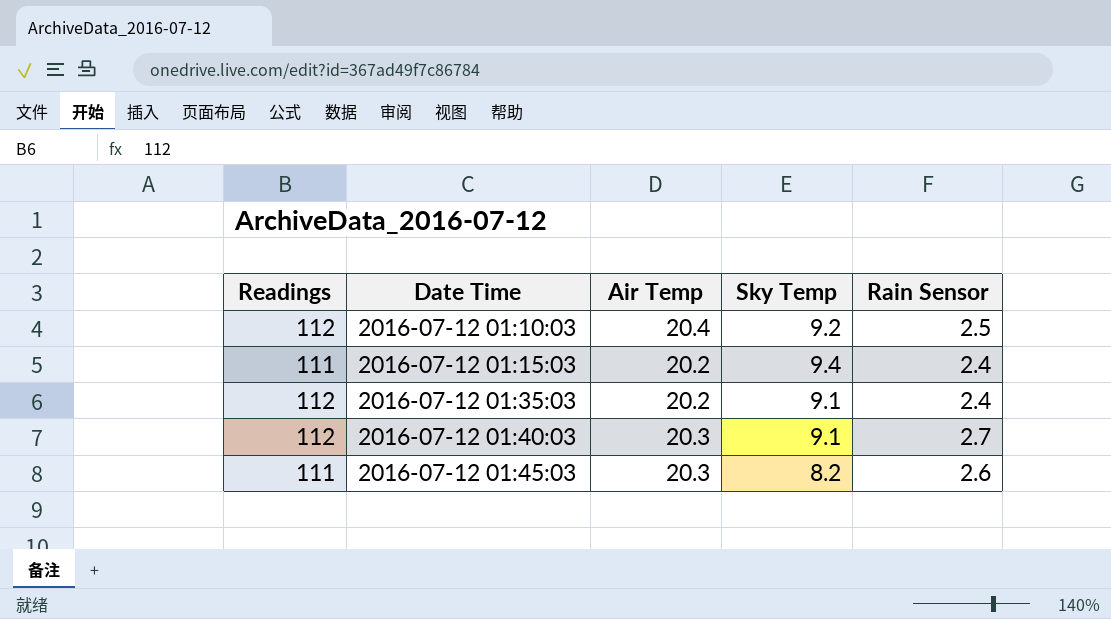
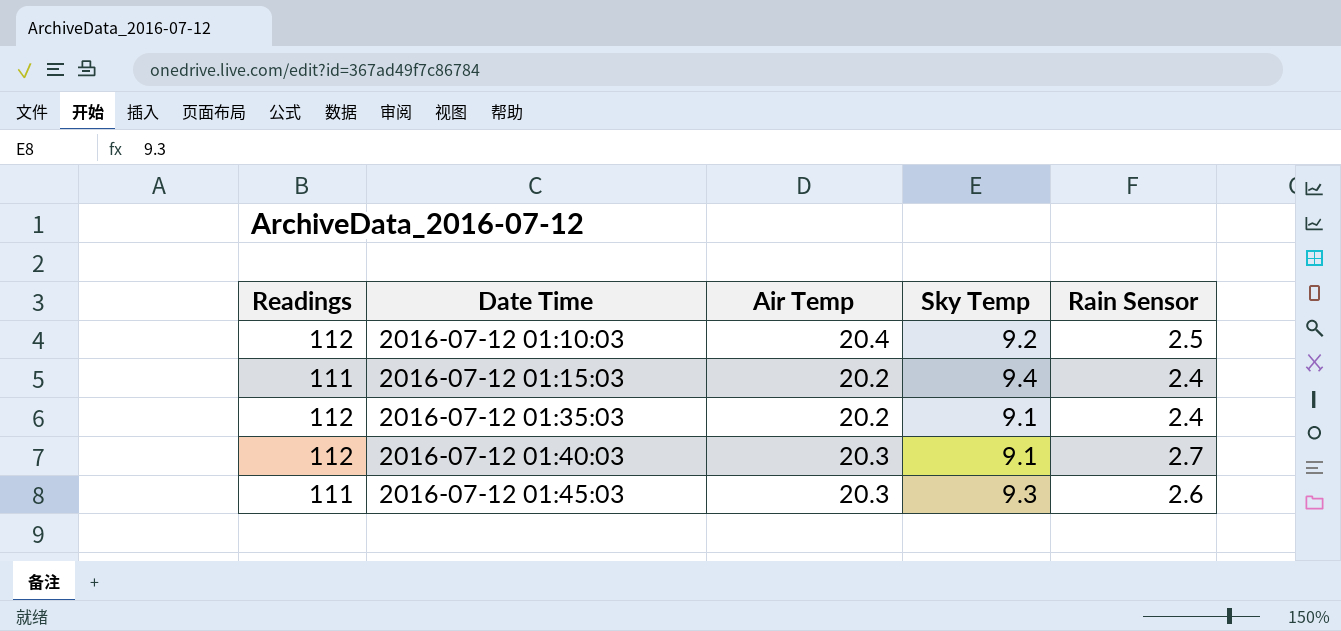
2016-07-12 01:45:03 | Sky Temp: 8.2 -> 9.3

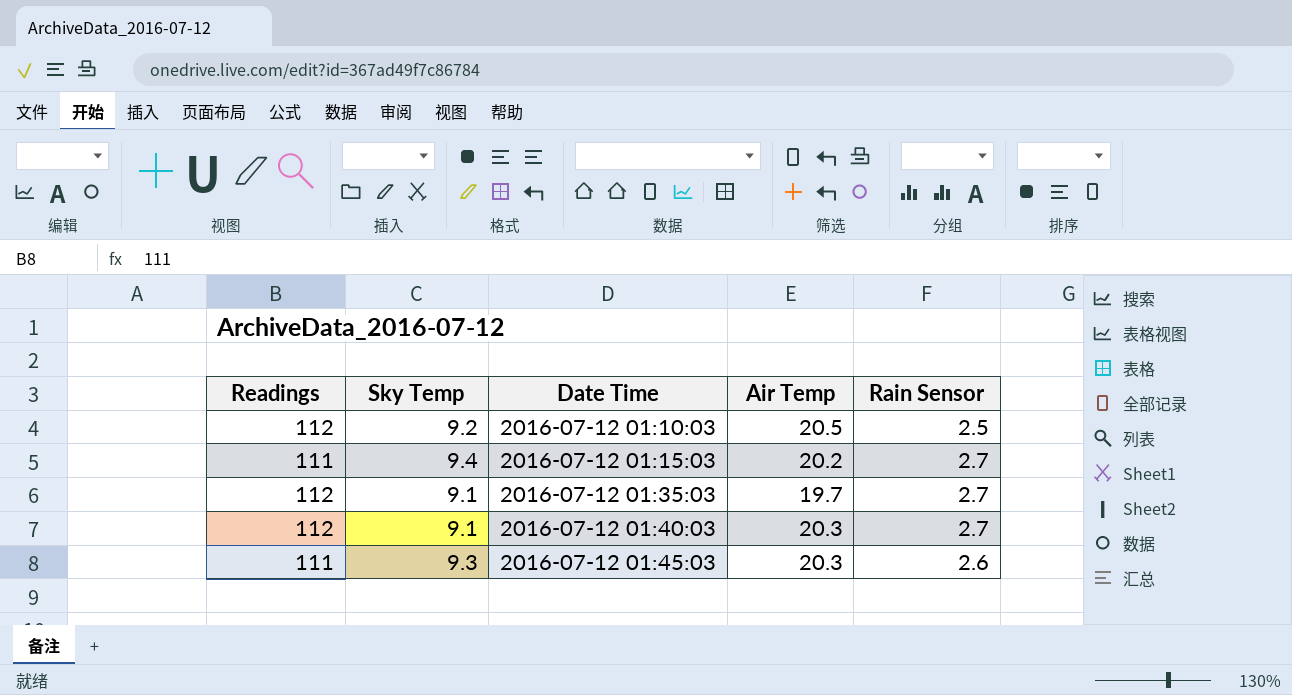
column Sky Temp | position: 4 -> 2
2016-07-12 01:10:03 | Air Temp: 20.4 -> 20.5
2016-07-12 01:15:03 | Rain Sensor: 2.4 -> 2.7
2016-07-12 01:35:03 | Air Temp: 20.2 -> 19.7
2016-07-12 01:35:03 | Rain Sensor: 2.4 -> 2.7

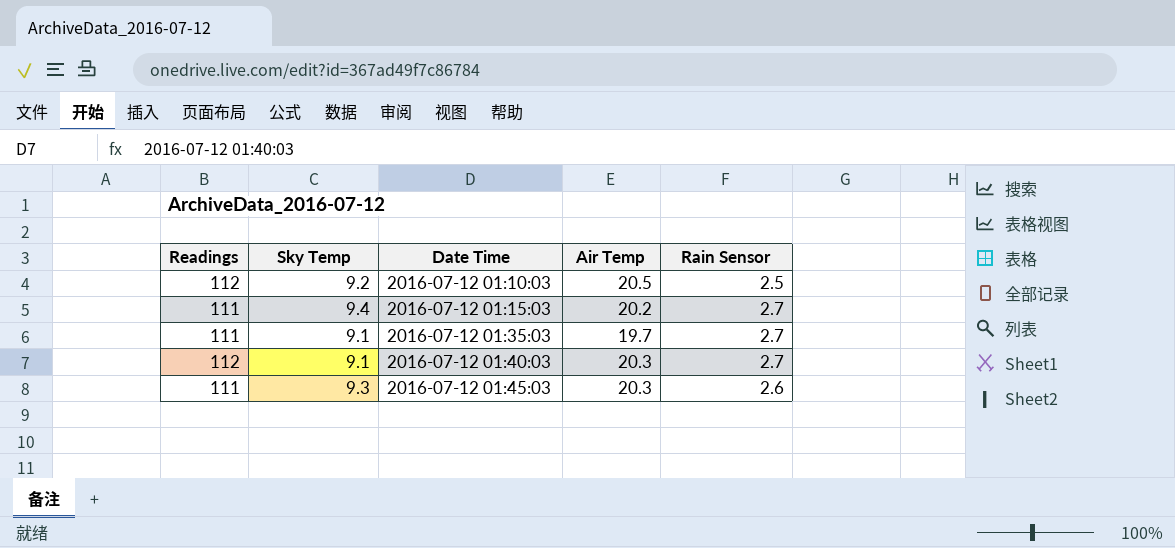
2016-07-12 01:35:03 | Readings: 112 -> 111

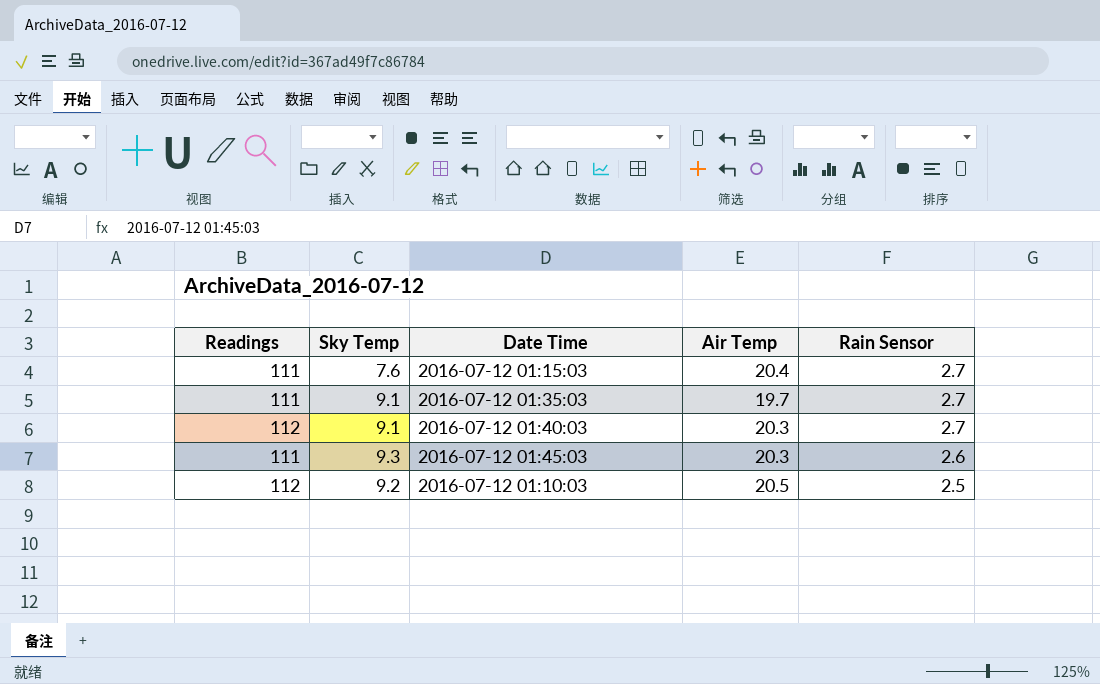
row order: Date Time ascending -> Rain Sensor descending
2016-07-12 01:15:03 | Sky Temp: 9.4 -> 7.6
2016-07-12 01:15:03 | Air Temp: 20.2 -> 20.4

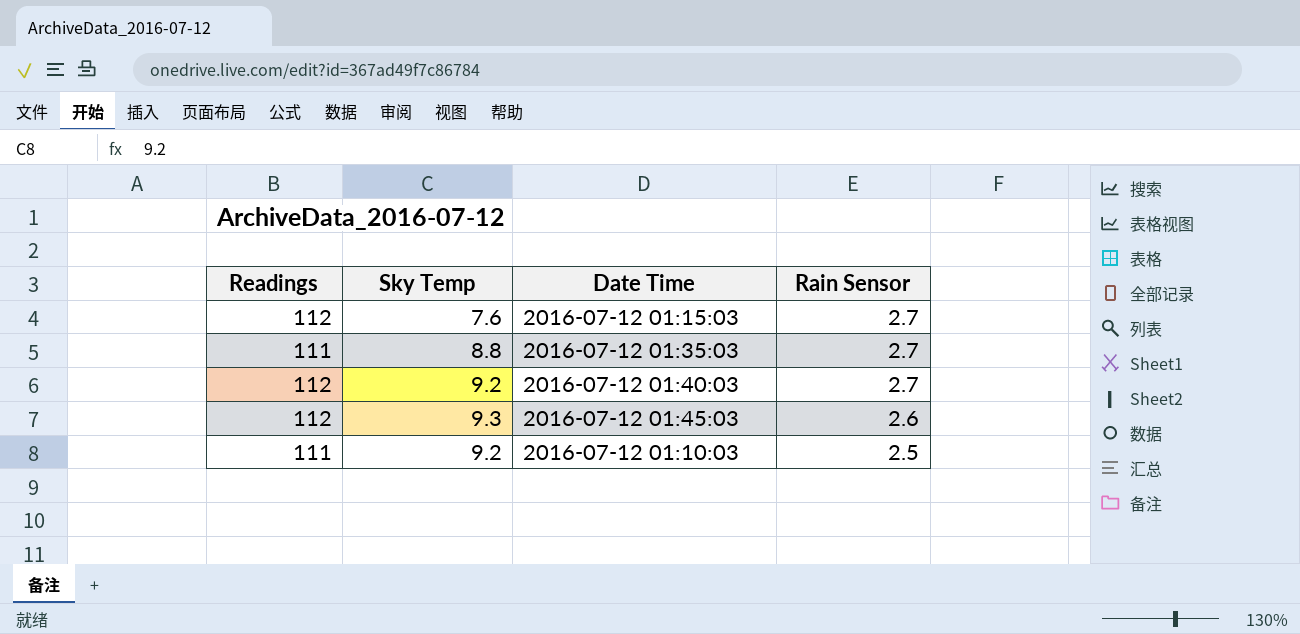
column Air Temp | position: 4 -> none
2016-07-12 01:15:03 | Readings: 111 -> 112
2016-07-12 01:35:03 | Sky Temp: 9.1 -> 8.8
2016-07-12 01:40:03 | Sky Temp: 9.1 -> 9.2
2016-07-12 01:45:03 | Readings: 111 -> 112
2016-07-12 01:10:03 | Readings: 112 -> 111

